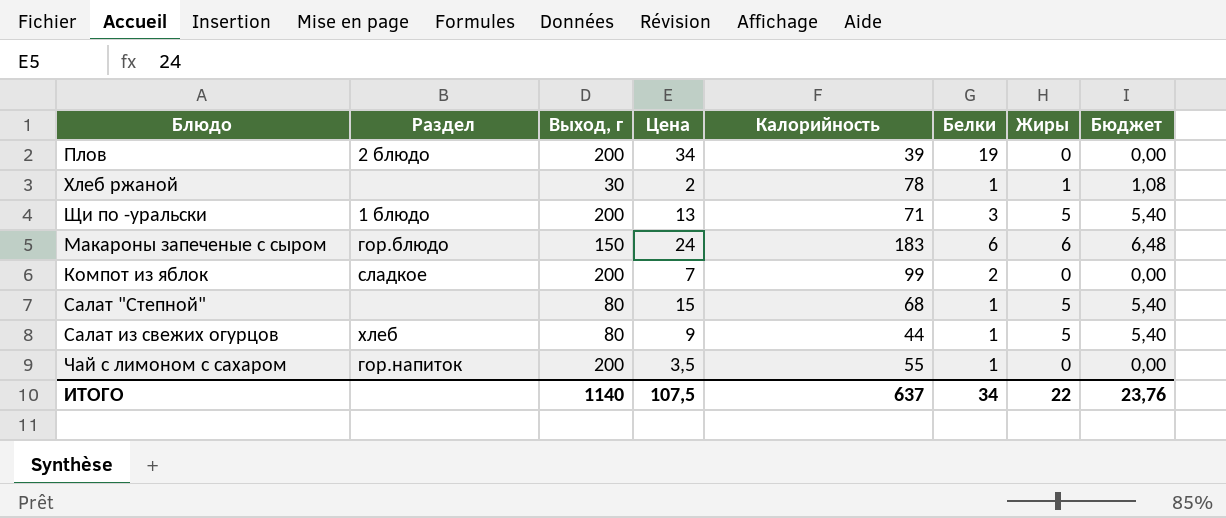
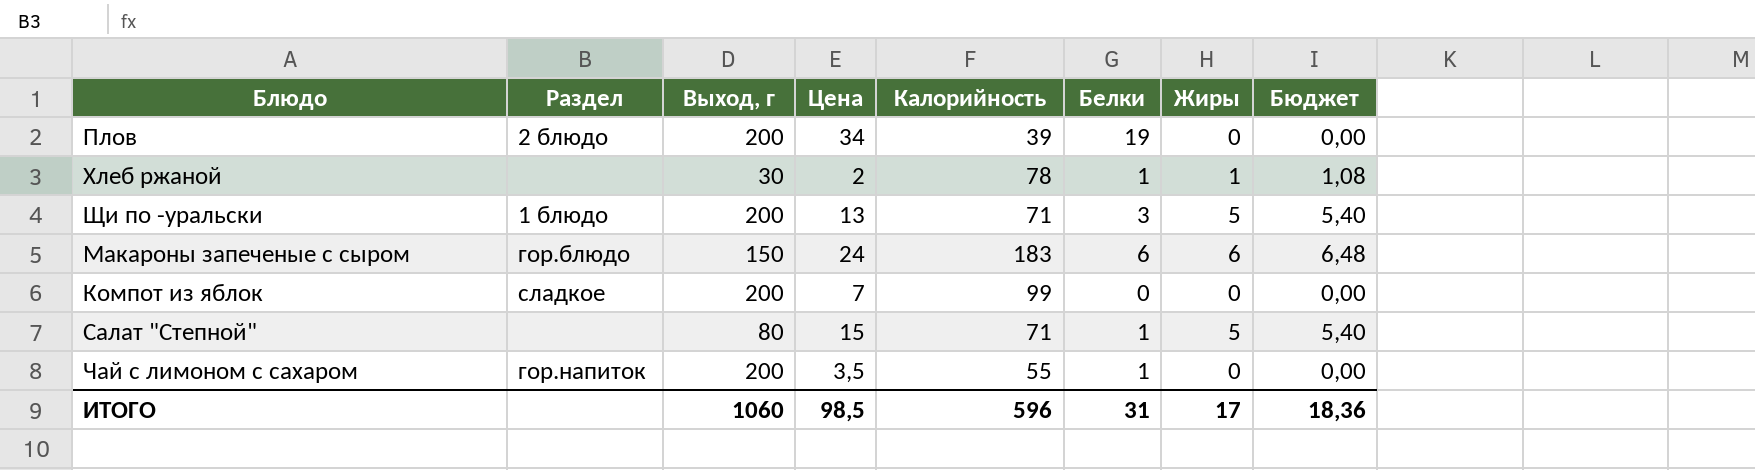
row Салат из свежих огурцов: хлеб | 80 | 9 | 44 | 1 | 5 | 5,40 -> none
Компот из яблок | Белки: 2 -> 0
Салат "Степной" | Калорийность: 68 -> 71
ИТОГО | Выход, г: 1140 -> 1060
ИТОГО | Цена: 107,5 -> 98,5
ИТОГО | Калорийность: 637 -> 596
ИТОГО | Белки: 34 -> 31
ИТОГО | Жиры: 22 -> 17
ИТОГО | Бюджет: 23,76 -> 18,36

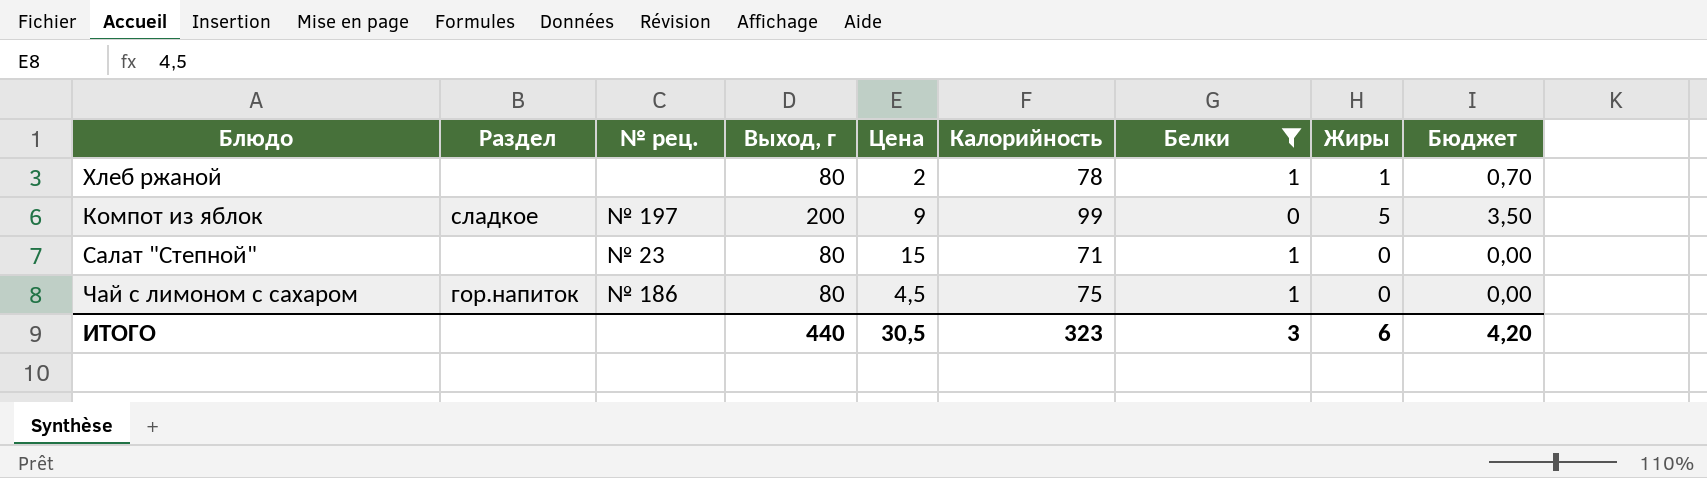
filter: none -> Белки <= 1
column № рец. | position: none -> 3
column Бюджет | formula: [Жиры] * 1,08 -> [Жиры] * 0,7
Хлеб ржаной | Выход, г: 30 -> 80
Компот из яблок | Цена: 7 -> 9
Компот из яблок | Жиры: 0 -> 5
Салат "Степной" | Жиры: 5 -> 0
Чай с лимоном с сахаром | Выход, г: 200 -> 80
Чай с лимоном с сахаром | Цена: 3,5 -> 4,5
Чай с лимоном с сахаром | Калорийность: 55 -> 75
ИТОГО | Выход, г: 1060 -> 440
ИТОГО | Цена: 98,5 -> 30,5
ИТОГО | Калорийность: 596 -> 323
ИТОГО | Белки: 31 -> 3
ИТОГО | Жиры: 17 -> 6
ИТОГО | Бюджет: 18,36 -> 4,20

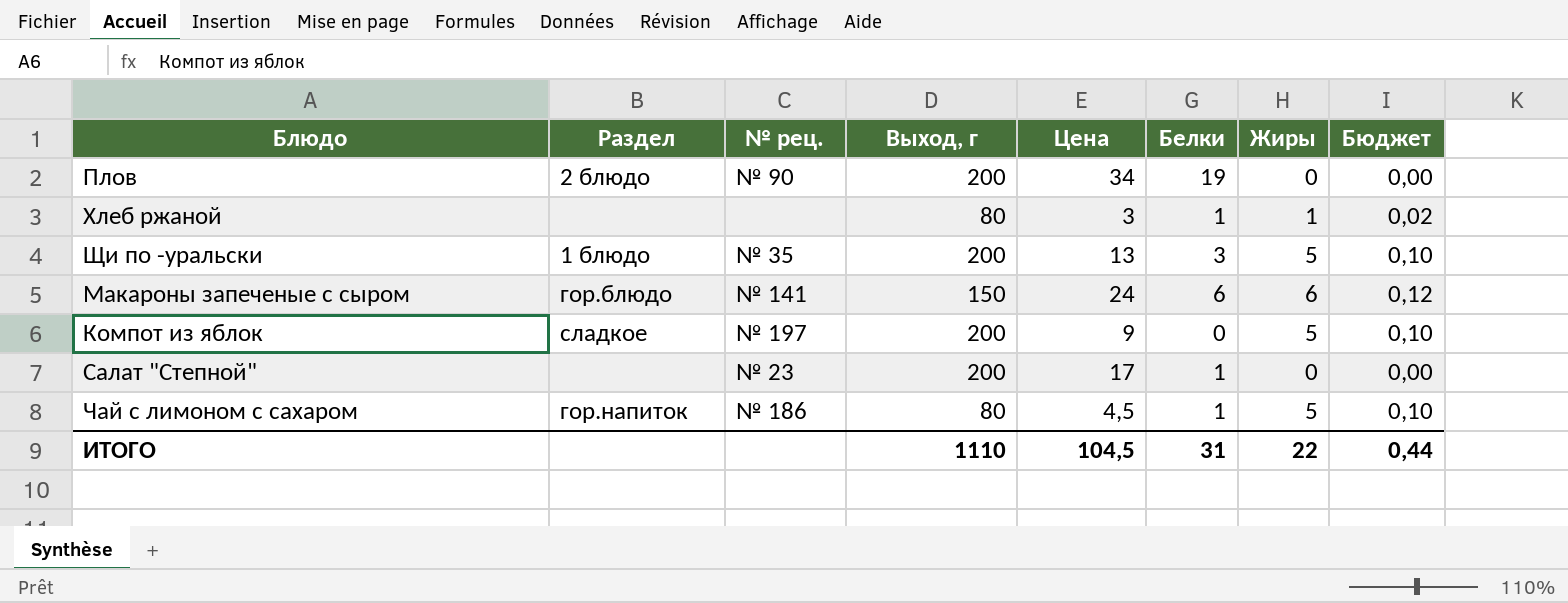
filter: Белки <= 1 -> none
column Калорийность | position: 6 -> none
column Бюджет | formula: [Жиры] * 0,7 -> [Жиры] * 0,02
Хлеб ржаной | Цена: 2 -> 3
Салат "Степной" | Выход, г: 80 -> 200
Салат "Степной" | Цена: 15 -> 17
Чай с лимоном с сахаром | Жиры: 0 -> 5
ИТОГО | Выход, г: 440 -> 1110
ИТОГО | Цена: 30,5 -> 104,5
ИТОГО | Белки: 3 -> 31
ИТОГО | Жиры: 6 -> 22
ИТОГО | Бюджет: 4,20 -> 0,44

